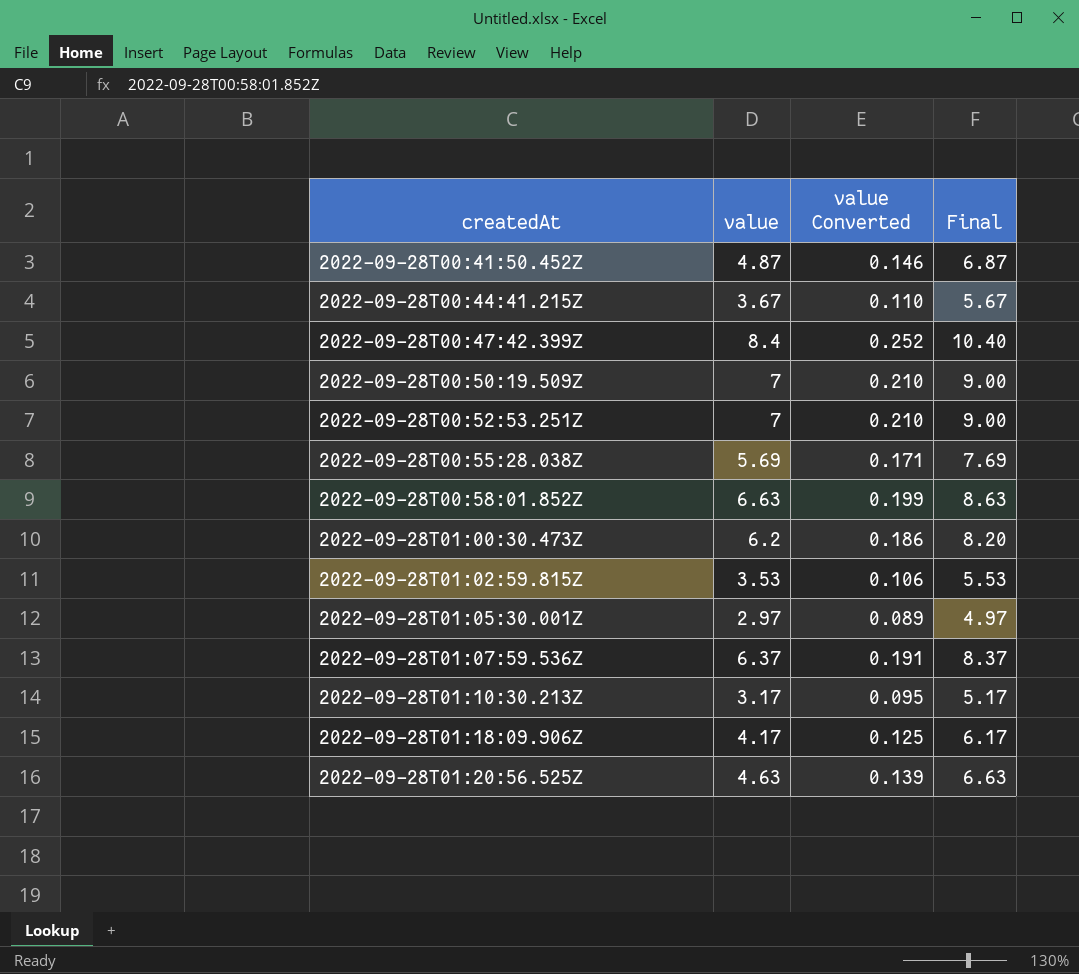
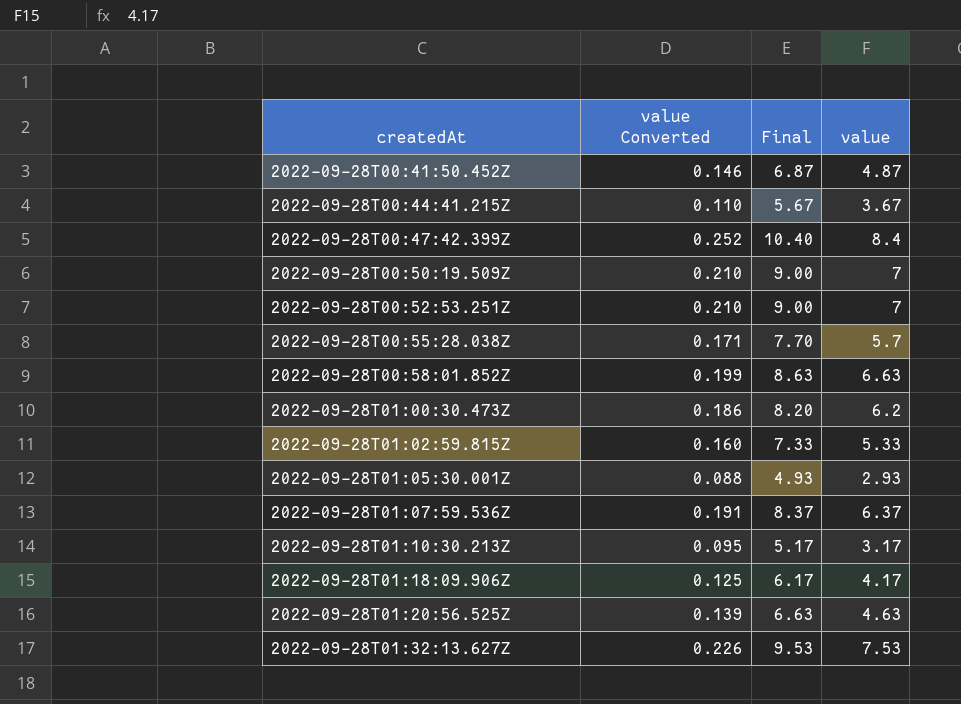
column value | position: 2 -> 4
2022-09-28T00:55:28.038Z | Final: 7.69 -> 7.70
2022-09-28T00:55:28.038Z | value: 5.69 -> 5.7
2022-09-28T01:02:59.815Z | value Converted: 0.106 -> 0.160
2022-09-28T01:02:59.815Z | Final: 5.53 -> 7.33
2022-09-28T01:02:59.815Z | value: 3.53 -> 5.33
2022-09-28T01:05:30.001Z | value Converted: 0.089 -> 0.088
2022-09-28T01:05:30.001Z | Final: 4.97 -> 4.93
2022-09-28T01:05:30.001Z | value: 2.97 -> 2.93
row 2022-09-28T01:32:13.627Z: none -> 0.226 | 9.53 | 7.53

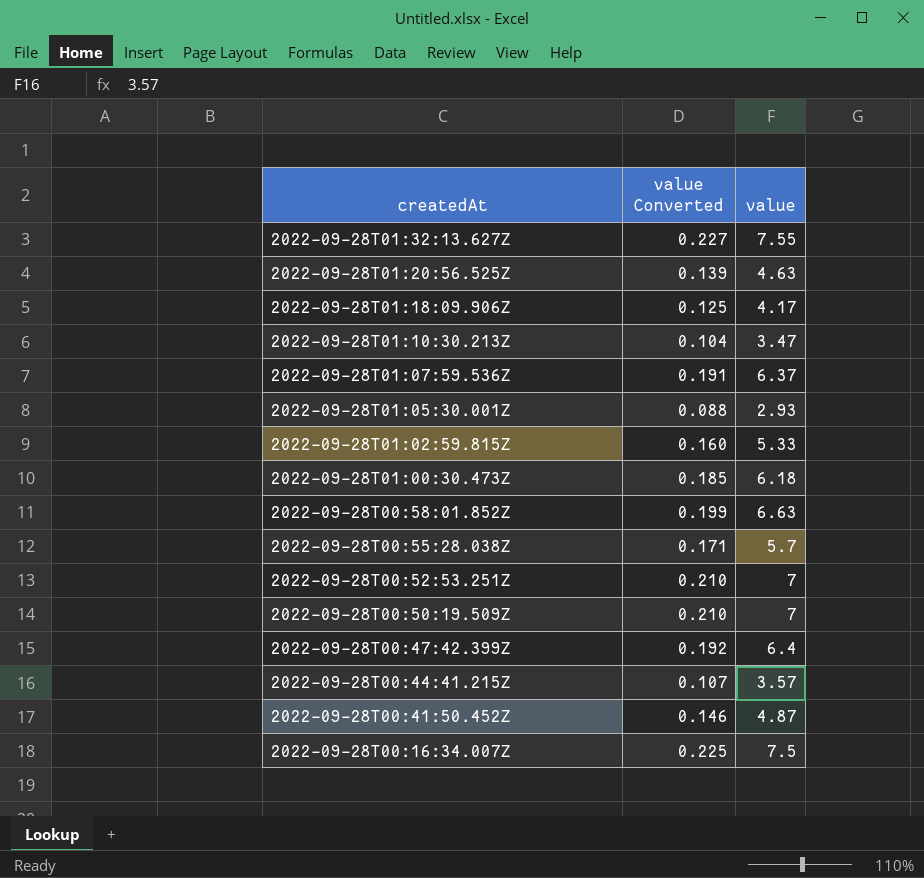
row order: createdAt ascending -> createdAt descending
column Final | formula: [value] + 2 -> none
2022-09-28T01:32:13.627Z | value Converted: 0.226 -> 0.227
2022-09-28T01:32:13.627Z | value: 7.53 -> 7.55
2022-09-28T01:10:30.213Z | value Converted: 0.095 -> 0.104
2022-09-28T01:10:30.213Z | value: 3.17 -> 3.47
2022-09-28T01:00:30.473Z | value Converted: 0.186 -> 0.185
2022-09-28T01:00:30.473Z | value: 6.2 -> 6.18
2022-09-28T00:47:42.399Z | value Converted: 0.252 -> 0.192
2022-09-28T00:47:42.399Z | value: 8.4 -> 6.4
2022-09-28T00:44:41.215Z | value Converted: 0.110 -> 0.107
2022-09-28T00:44:41.215Z | value: 3.67 -> 3.57
row 2022-09-28T00:16:34.007Z: none -> 0.225 | 7.5

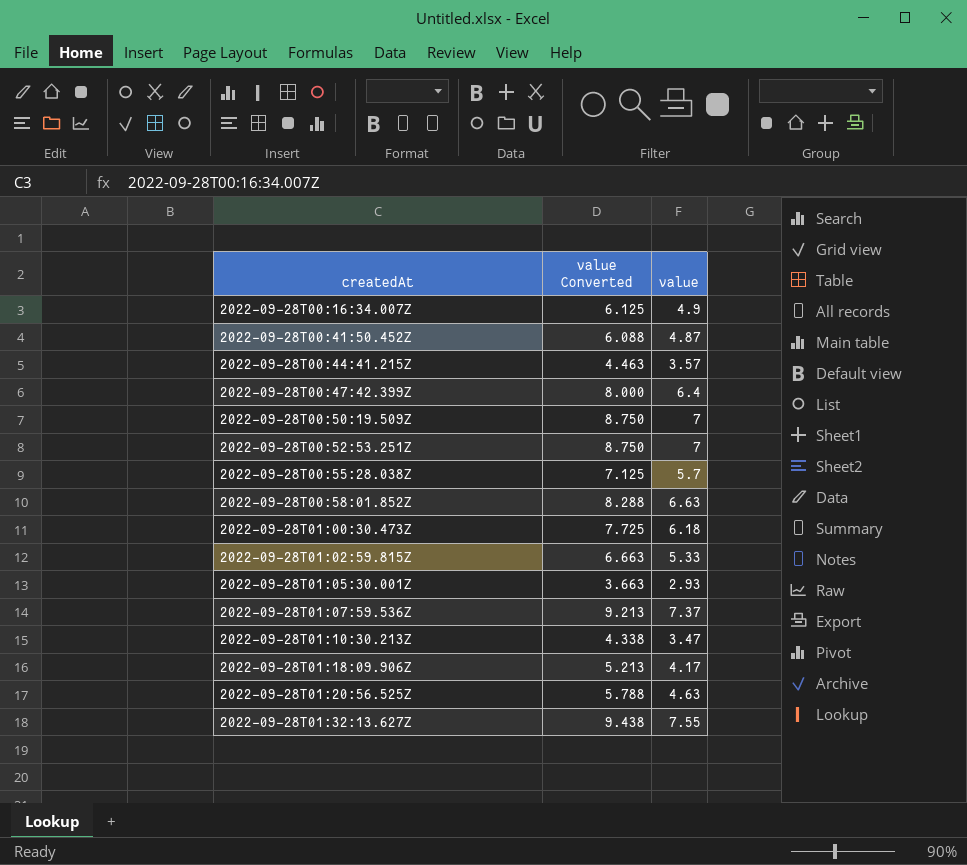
row order: createdAt descending -> createdAt ascending
column value Converted | formula: [value] * 0.03 -> [value] * 1.25
2022-09-28T00:16:34.007Z | value: 7.5 -> 4.9
2022-09-28T01:07:59.536Z | value: 6.37 -> 7.37

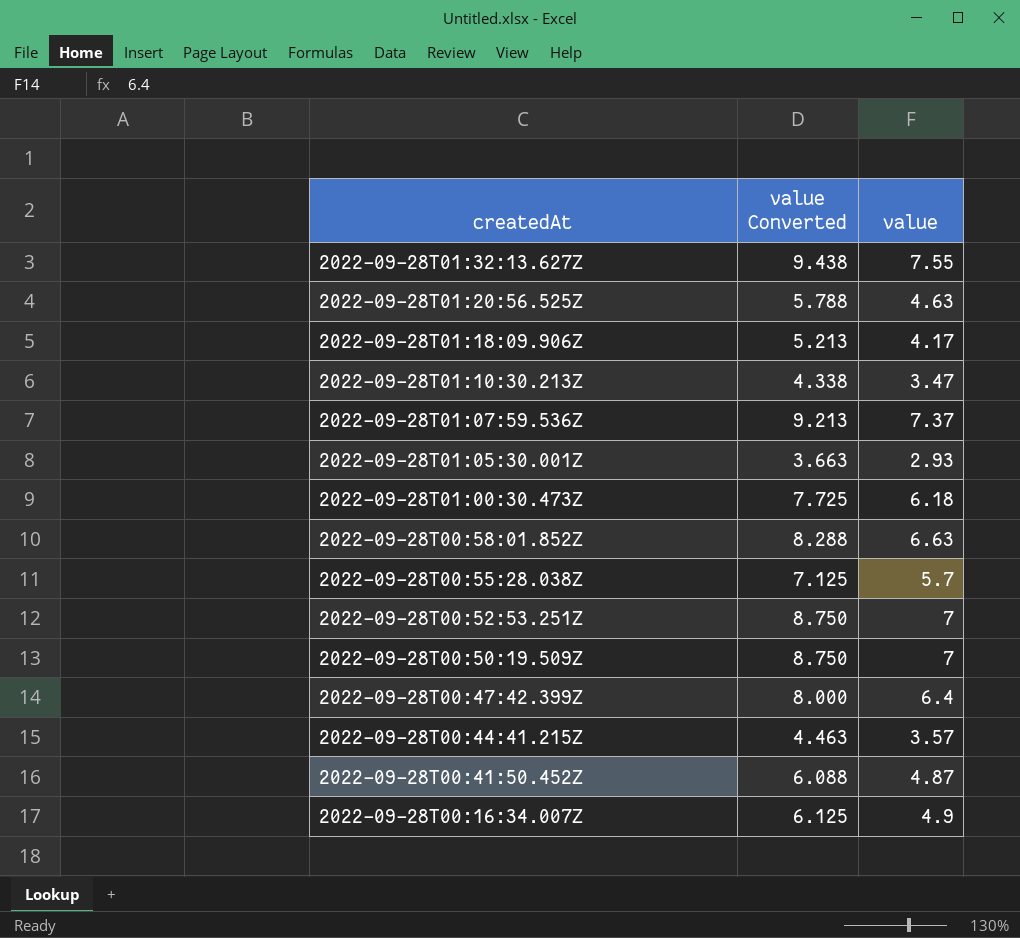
row order: createdAt ascending -> createdAt descending
row 2022-09-28T01:02:59.815Z: 6.663 | 5.33 -> none

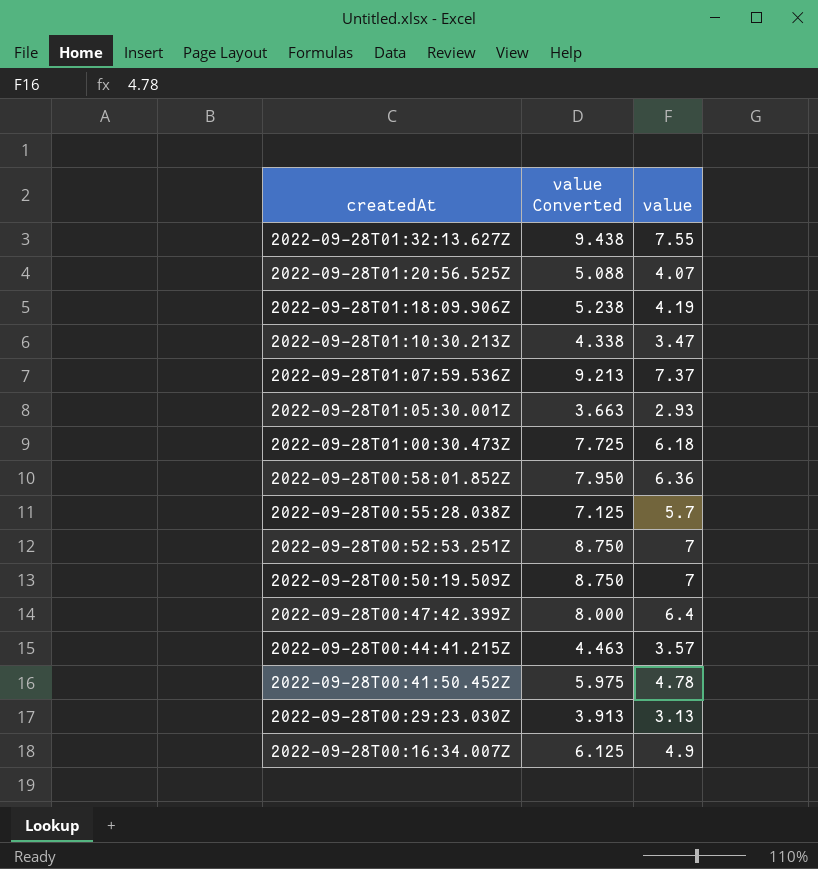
2022-09-28T01:20:56.525Z | value Converted: 5.788 -> 5.088
2022-09-28T01:20:56.525Z | value: 4.63 -> 4.07
2022-09-28T01:18:09.906Z | value Converted: 5.213 -> 5.238
2022-09-28T01:18:09.906Z | value: 4.17 -> 4.19
2022-09-28T00:58:01.852Z | value Converted: 8.288 -> 7.950
2022-09-28T00:58:01.852Z | value: 6.63 -> 6.36
2022-09-28T00:41:50.452Z | value Converted: 6.088 -> 5.975
2022-09-28T00:41:50.452Z | value: 4.87 -> 4.78
row 2022-09-28T00:29:23.030Z: none -> 3.913 | 3.13

